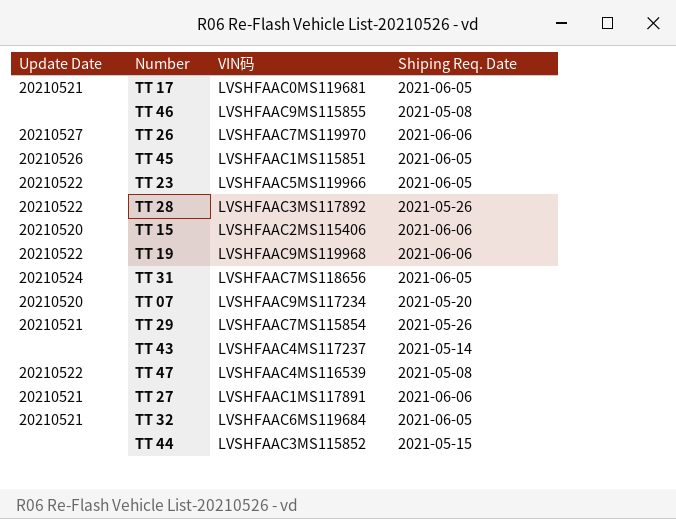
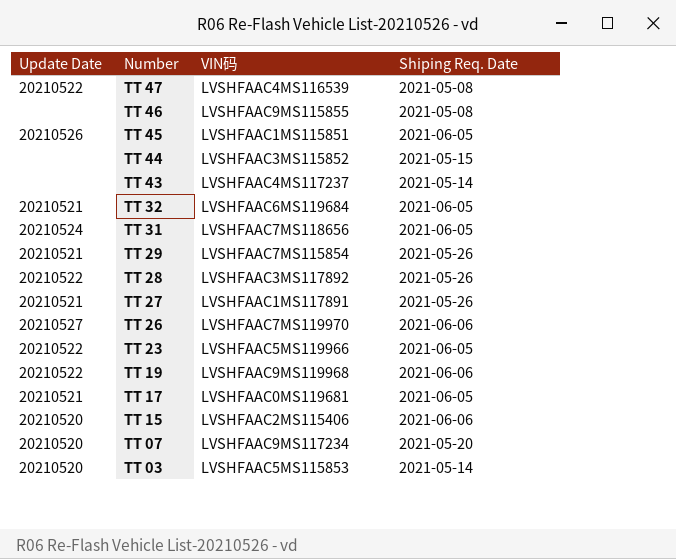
row order: none -> Number descending
TT 27 | Shiping Req. Date: 2021-06-06 -> 2021-05-26
row TT 03: none -> 20210520 | LVSHFAAC5MS115853 | 2021-05-14

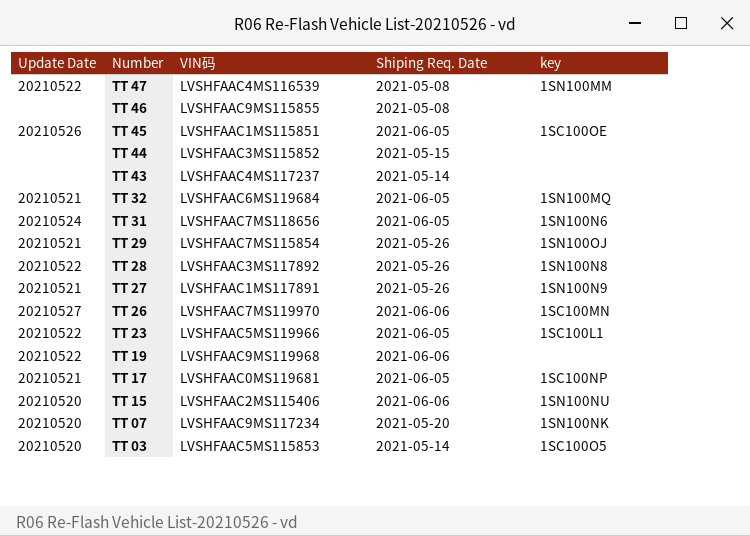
column key | position: none -> 5

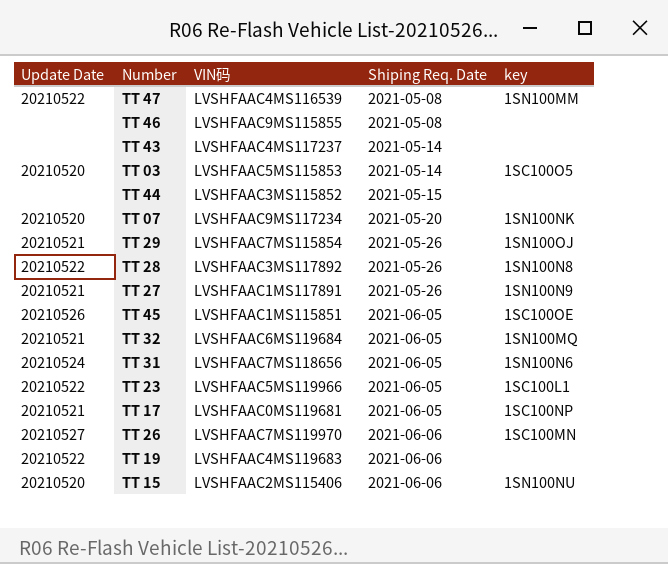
row order: Number descending -> Shiping Req. Date ascending
TT 19 | VIN码: LVSHFAAC9MS119968 -> LVSHFAAC4MS119683

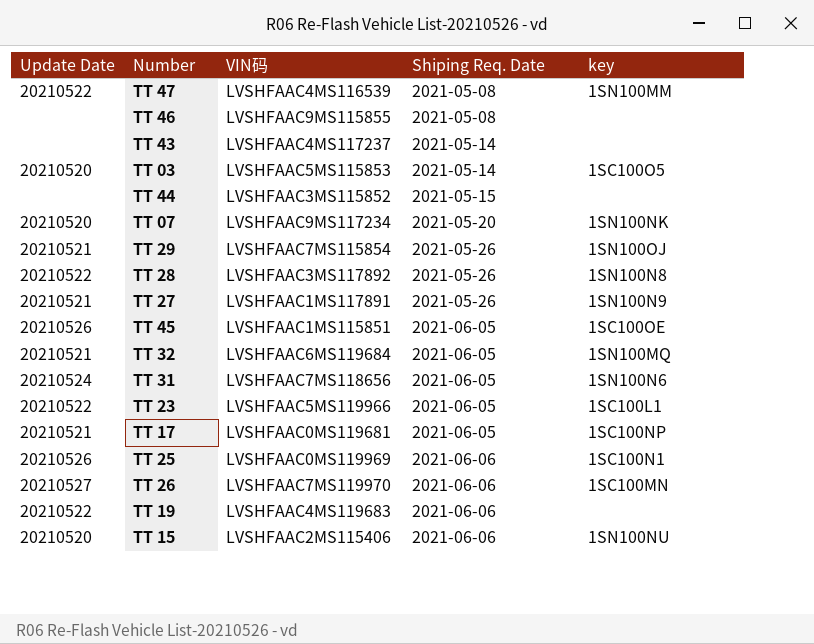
row TT 25: none -> 20210526 | LVSHFAAC0MS119969 | 2021-06-06 | 1SC100N1

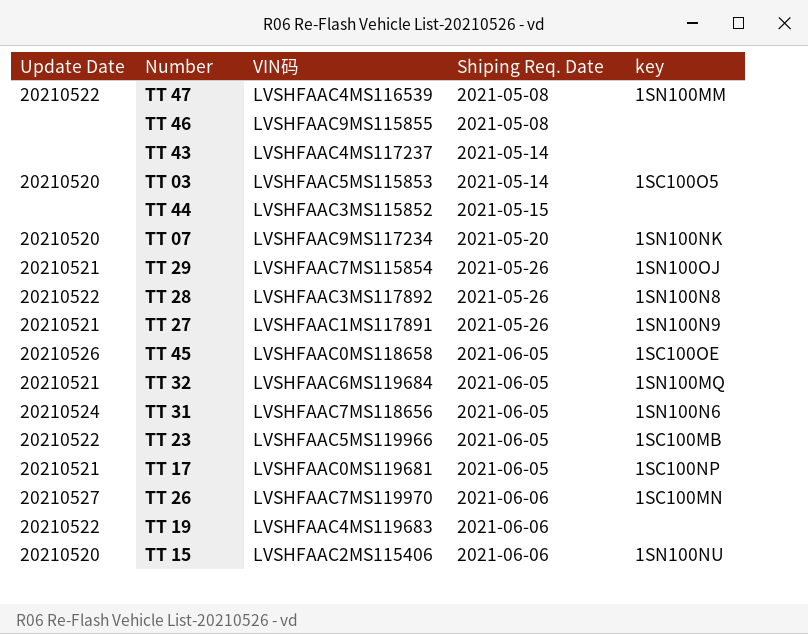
row TT 25: 20210526 | LVSHFAAC0MS119969 | 2021-06-06 | 1SC100N1 -> none
TT 45 | VIN码: LVSHFAAC1MS115851 -> LVSHFAAC0MS118658
TT 23 | key: 1SC100L1 -> 1SC100MB

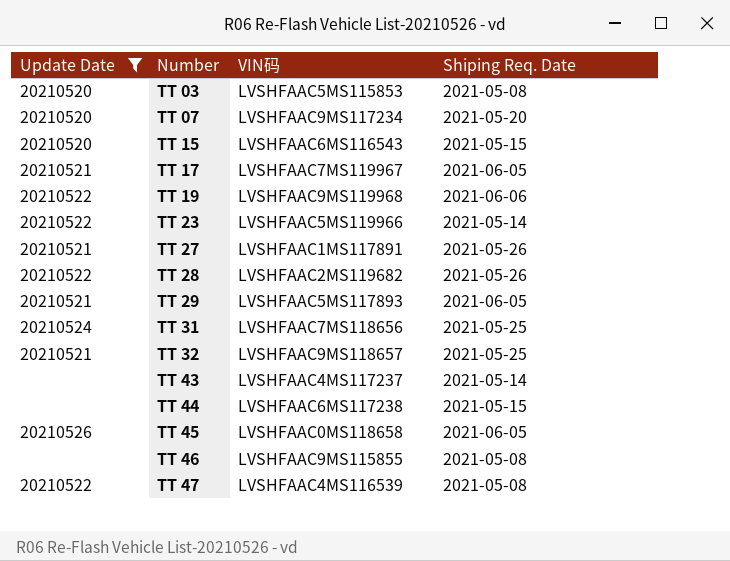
filter: none -> Update Date != 20210527
row order: Shiping Req. Date ascending -> Number ascending
column key | position: 5 -> none
TT 03 | Shiping Req. Date: 2021-05-14 -> 2021-05-08
TT 15 | VIN码: LVSHFAAC2MS115406 -> LVSHFAAC6MS116543
TT 15 | Shiping Req. Date: 2021-06-06 -> 2021-05-15
TT 17 | VIN码: LVSHFAAC0MS119681 -> LVSHFAAC7MS119967
TT 19 | VIN码: LVSHFAAC4MS119683 -> LVSHFAAC9MS119968
TT 23 | Shiping Req. Date: 2021-06-05 -> 2021-05-14
TT 28 | VIN码: LVSHFAAC3MS117892 -> LVSHFAAC2MS119682
TT 29 | VIN码: LVSHFAAC7MS115854 -> LVSHFAAC5MS117893
TT 29 | Shiping Req. Date: 2021-05-26 -> 2021-06-05
TT 31 | Shiping Req. Date: 2021-06-05 -> 2021-05-25
TT 32 | VIN码: LVSHFAAC6MS119684 -> LVSHFAAC9MS118657
TT 32 | Shiping Req. Date: 2021-06-05 -> 2021-05-25
TT 44 | VIN码: LVSHFAAC3MS115852 -> LVSHFAAC6MS117238

